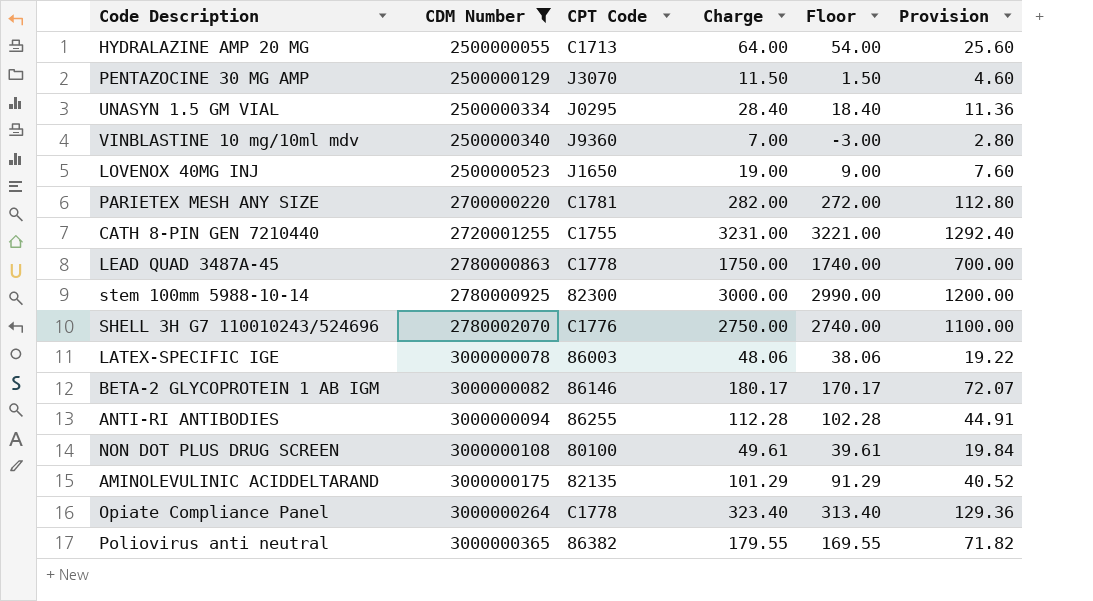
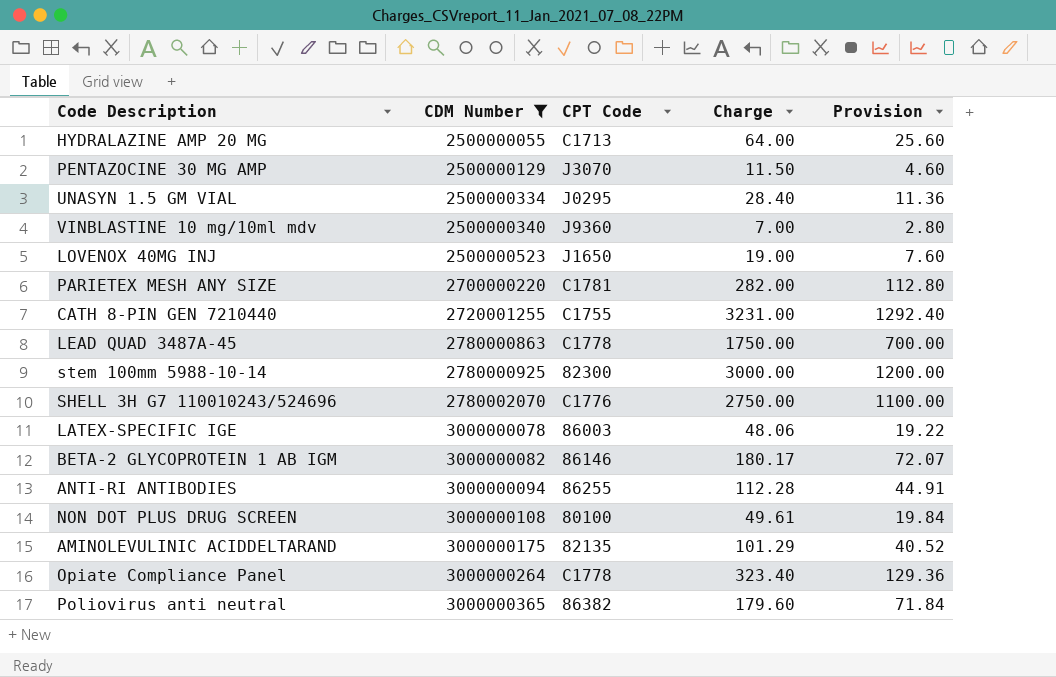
column Floor | formula: [Charge] - 10 -> none
Poliovirus anti neutral | Charge: 179.55 -> 179.60
Poliovirus anti neutral | Provision: 71.82 -> 71.84

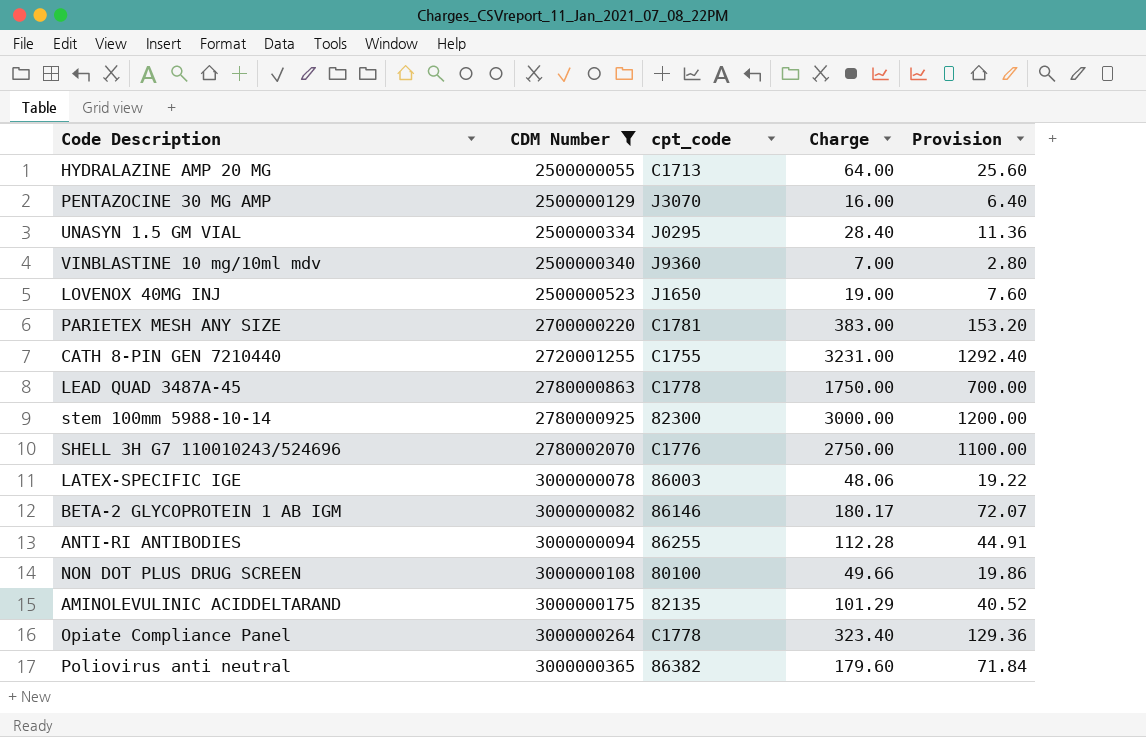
column name: CPT Code -> cpt_code
PENTAZOCINE 30 MG AMP | Charge: 11.50 -> 16.00
PENTAZOCINE 30 MG AMP | Provision: 4.60 -> 6.40
PARIETEX MESH ANY SIZE | Charge: 282.00 -> 383.00
PARIETEX MESH ANY SIZE | Provision: 112.80 -> 153.20
NON DOT PLUS DRUG SCREEN | Charge: 49.61 -> 49.66
NON DOT PLUS DRUG SCREEN | Provision: 19.84 -> 19.86

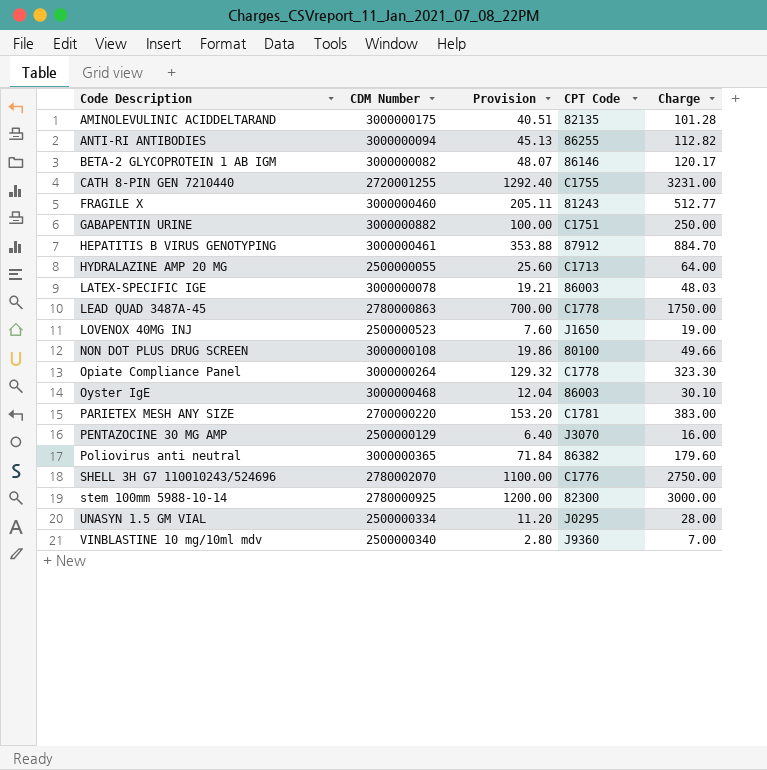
filter: CDM Number <= 3000000365 -> none
row order: CDM Number ascending -> Code Description ascending
column Provision | position: 5 -> 3
column name: cpt_code -> CPT Code
AMINOLEVULINIC ACIDDELTARAND | Provision: 40.52 -> 40.51
AMINOLEVULINIC ACIDDELTARAND | Charge: 101.29 -> 101.28
ANTI-RI ANTIBODIES | Provision: 44.91 -> 45.13
ANTI-RI ANTIBODIES | Charge: 112.28 -> 112.82
BETA-2 GLYCOPROTEIN 1 AB IGM | Provision: 72.07 -> 48.07
BETA-2 GLYCOPROTEIN 1 AB IGM | Charge: 180.17 -> 120.17
LATEX-SPECIFIC IGE | Provision: 19.22 -> 19.21
LATEX-SPECIFIC IGE | Charge: 48.06 -> 48.03
Opiate Compliance Panel | Provision: 129.36 -> 129.32
Opiate Compliance Panel | Charge: 323.40 -> 323.30
UNASYN 1.5 GM VIAL | Provision: 11.36 -> 11.20
UNASYN 1.5 GM VIAL | Charge: 28.40 -> 28.00

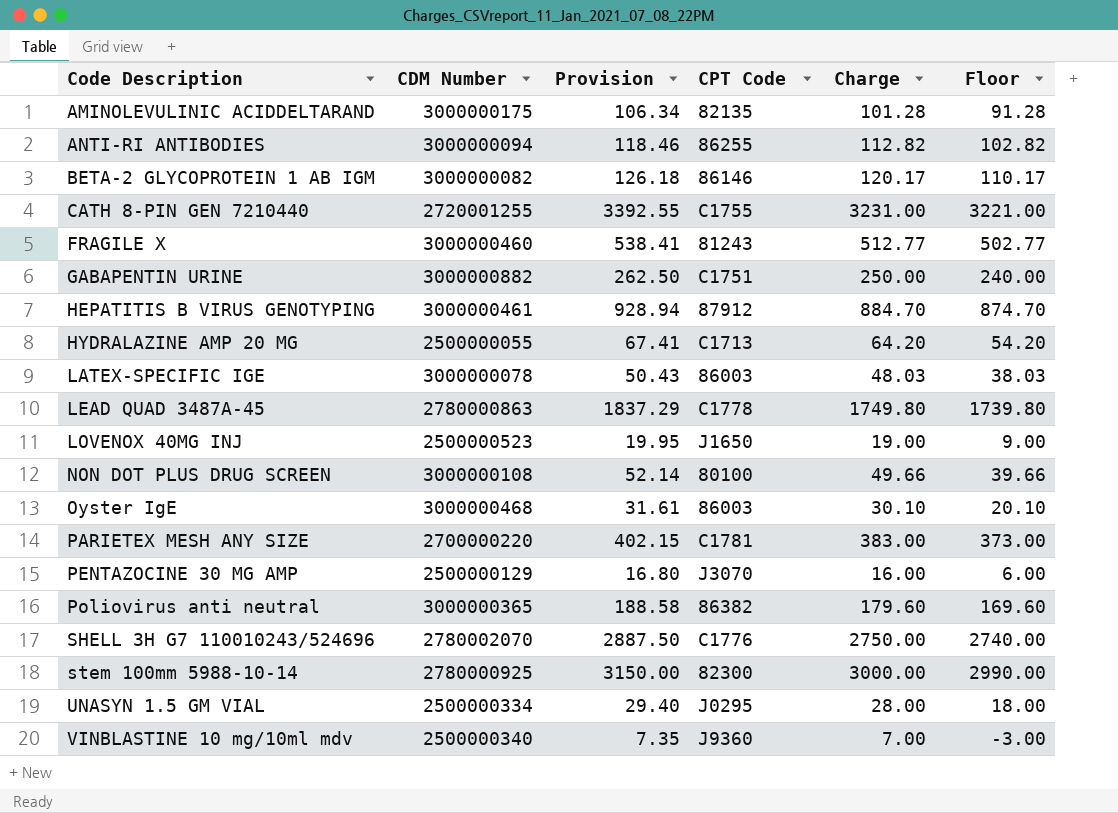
column Provision | formula: [Charge] * 0.4 -> [Charge] * 1.05
column Floor | formula: none -> [Charge] - 10
row Opiate Compliance Panel: 3000000264 | 129.32 | C1778 | 323.30 -> none
HYDRALAZINE AMP 20 MG | Charge: 64.00 -> 64.20
LEAD QUAD 3487A-45 | Charge: 1750.00 -> 1749.80

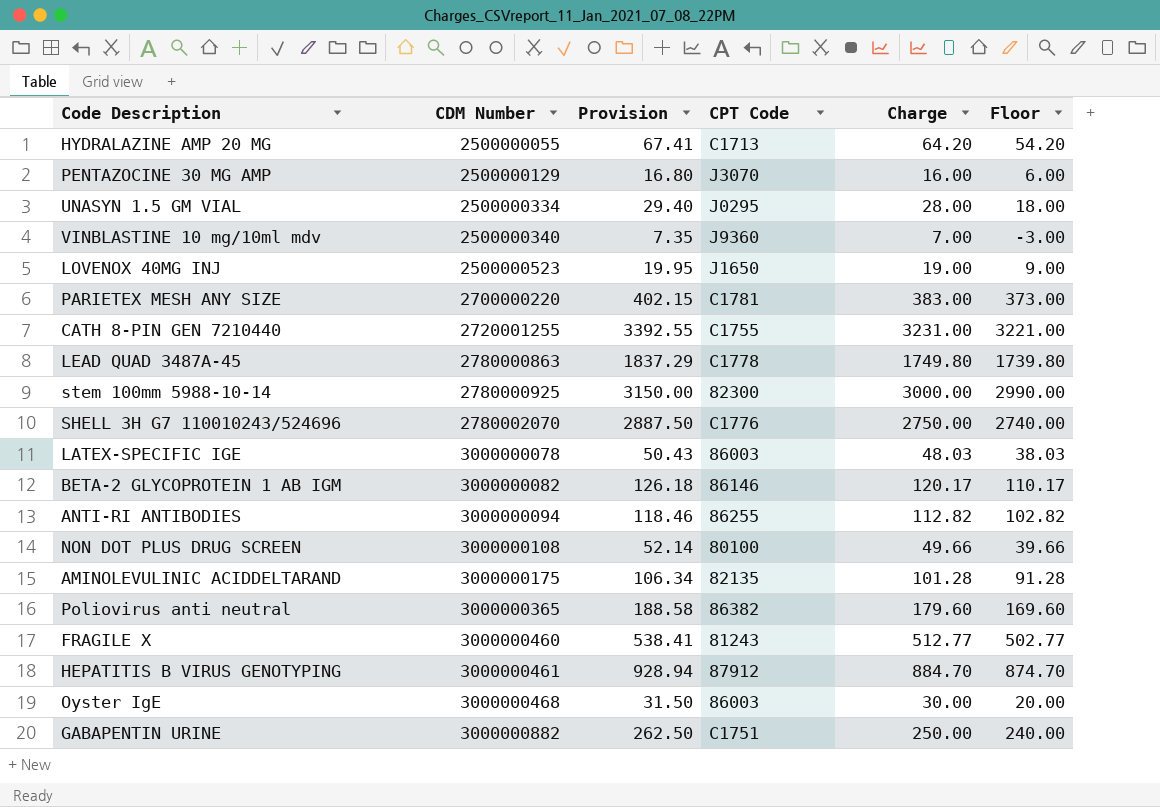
row order: Code Description ascending -> CDM Number ascending
Oyster IgE | Provision: 31.61 -> 31.50
Oyster IgE | Charge: 30.10 -> 30.00
Oyster IgE | Floor: 20.10 -> 20.00

